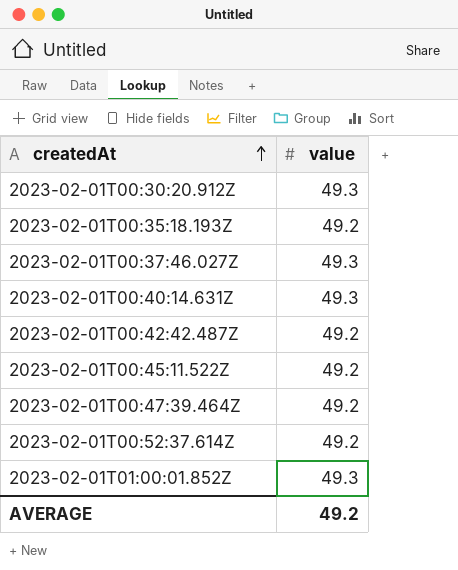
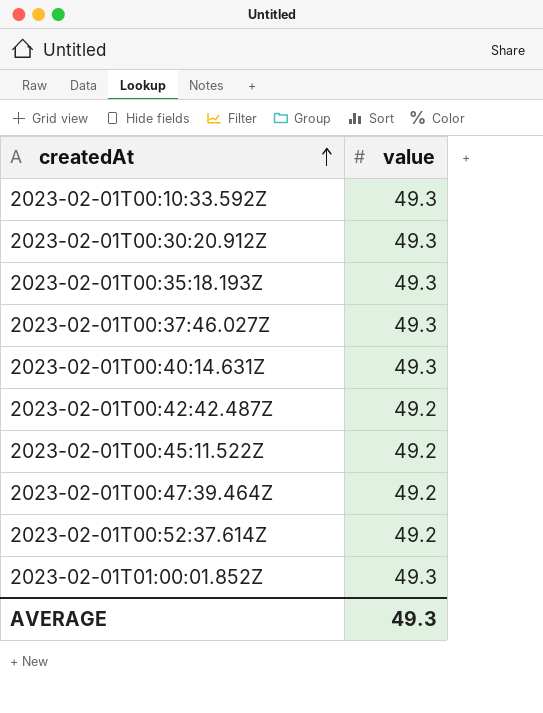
row 2023-02-01T00:10:33.592Z: none -> 49.3
2023-02-01T00:35:18.193Z | value: 49.2 -> 49.3
AVERAGE | value: 49.2 -> 49.3

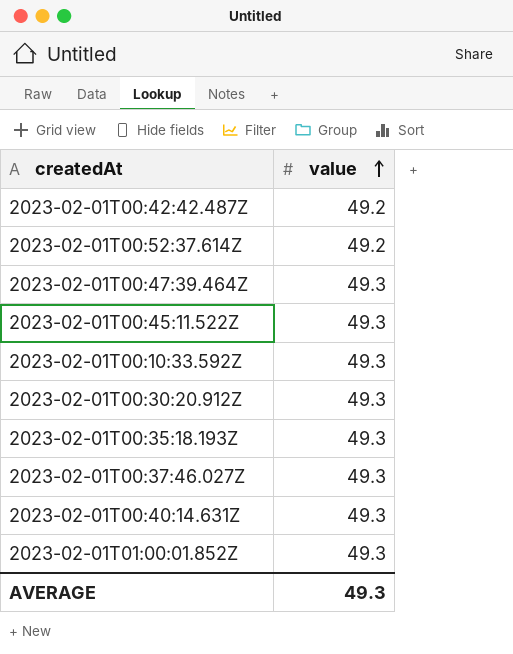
row order: createdAt ascending -> value ascending
2023-02-01T00:47:39.464Z | value: 49.2 -> 49.3
2023-02-01T00:45:11.522Z | value: 49.2 -> 49.3

